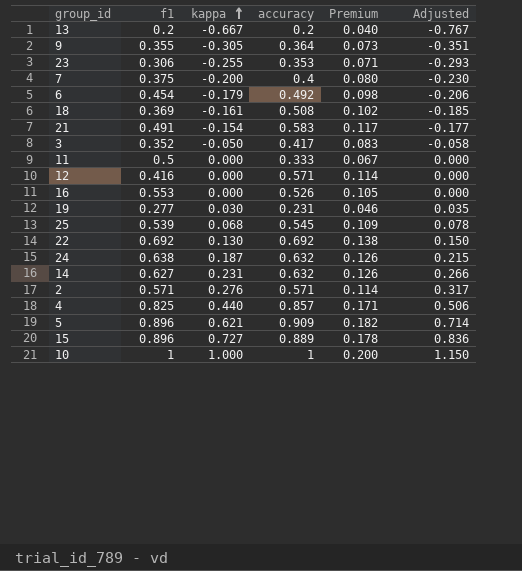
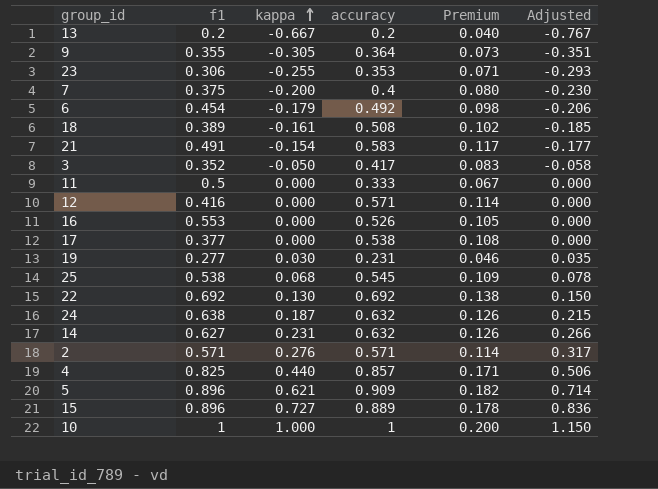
18 | f1: 0.369 -> 0.389
row 17: none -> 0.377 | 0.000 | 0.538 | 0.108 | 0.000
25 | f1: 0.539 -> 0.538

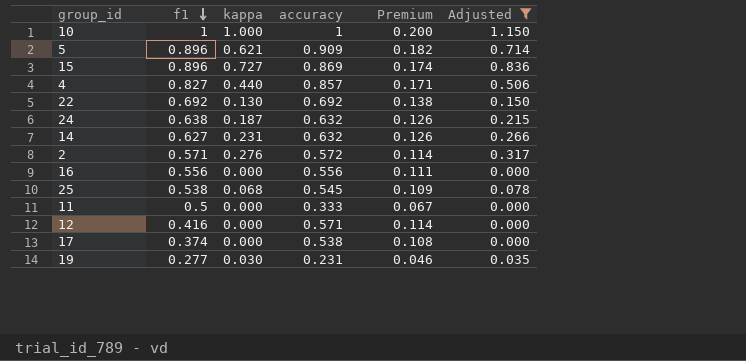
filter: none -> Adjusted >= 0.000
row order: kappa ascending -> f1 descending
15 | accuracy: 0.889 -> 0.869
15 | Premium: 0.178 -> 0.174
4 | f1: 0.825 -> 0.827
2 | accuracy: 0.571 -> 0.572
16 | f1: 0.553 -> 0.556
16 | accuracy: 0.526 -> 0.556
16 | Premium: 0.105 -> 0.111
17 | f1: 0.377 -> 0.374

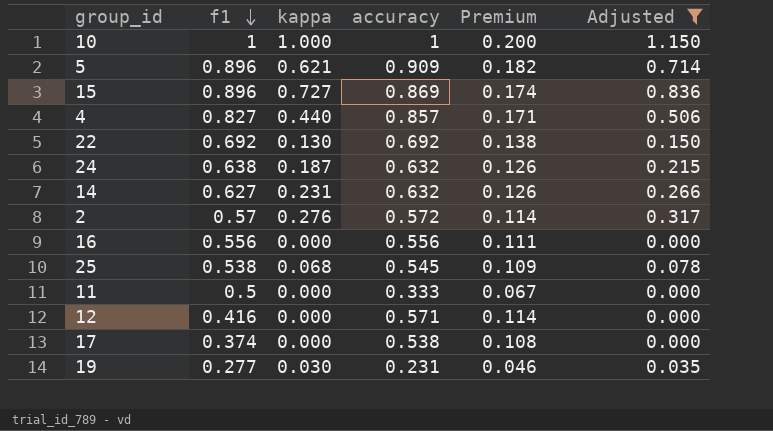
2 | f1: 0.571 -> 0.57

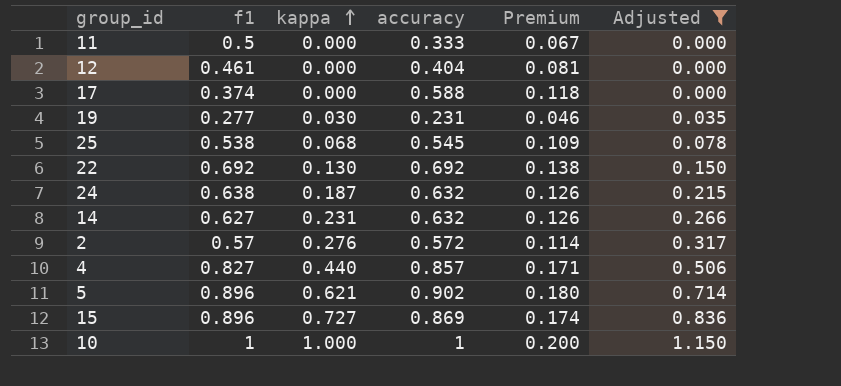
row order: f1 descending -> kappa ascending
row 16: 0.556 | 0.000 | 0.556 | 0.111 | 0.000 -> none
12 | f1: 0.416 -> 0.461
12 | accuracy: 0.571 -> 0.404
12 | Premium: 0.114 -> 0.081
17 | accuracy: 0.538 -> 0.588
17 | Premium: 0.108 -> 0.118
5 | accuracy: 0.909 -> 0.902
5 | Premium: 0.182 -> 0.180

